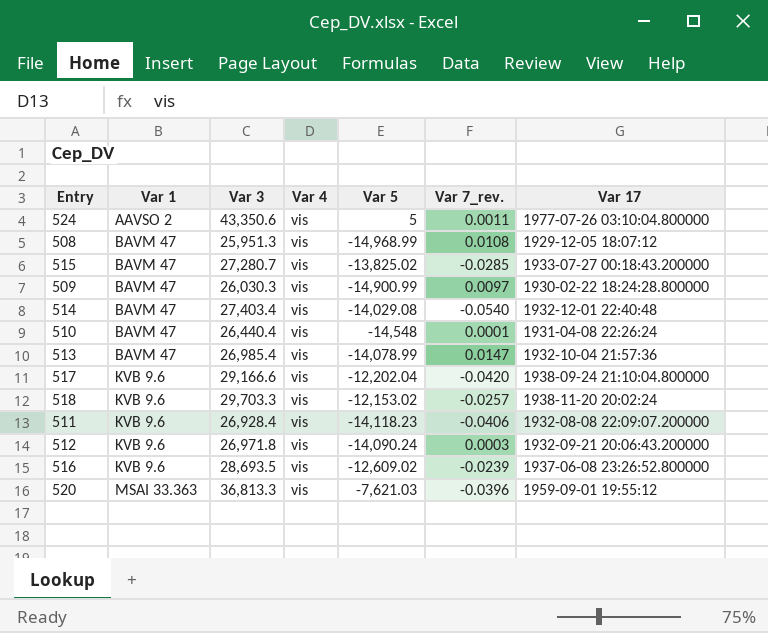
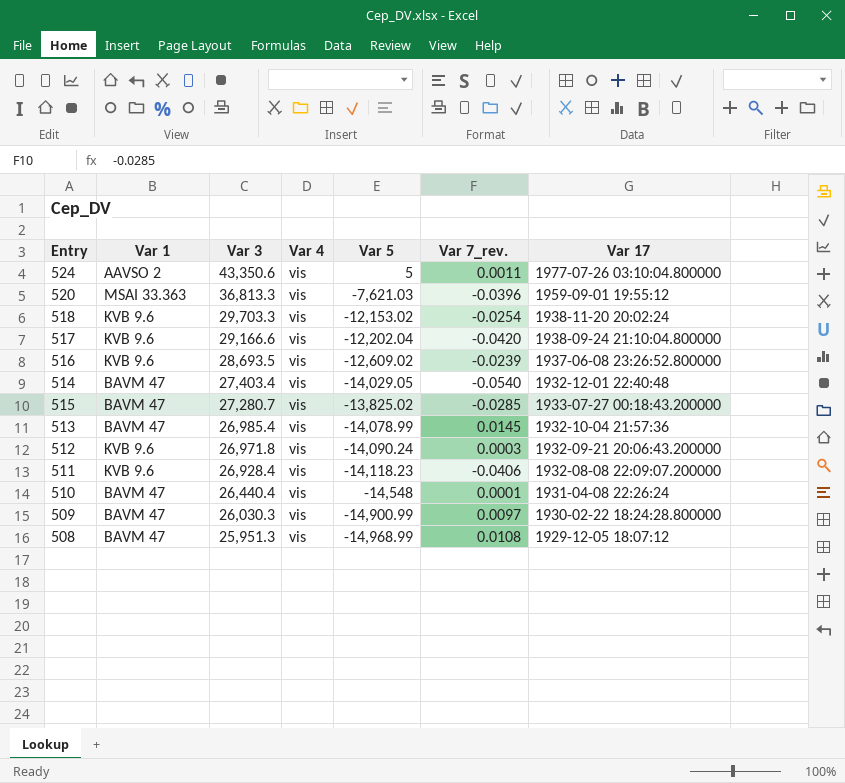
row order: Var 1 ascending -> Var 3 descending
518 | Var 7_rev.: -0.0257 -> -0.0254
514 | Var 5: -14,029.08 -> -14,029.05
513 | Var 7_rev.: 0.0147 -> 0.0145

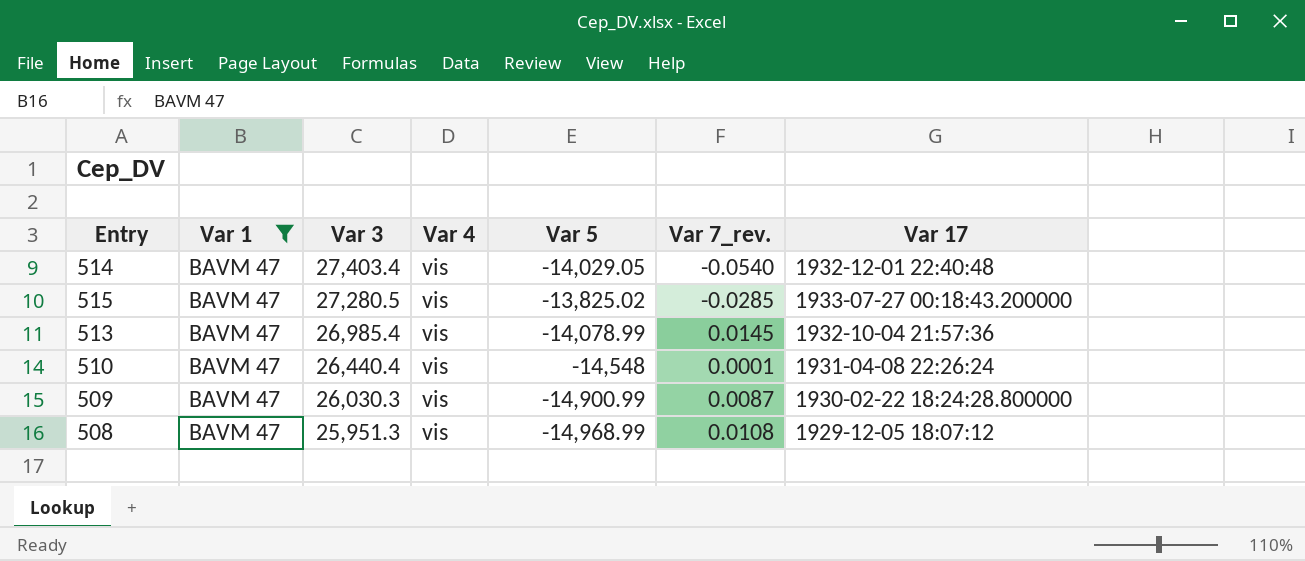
filter: none -> Var 1 = BAVM 47
515 | Var 3: 27,280.7 -> 27,280.5
509 | Var 7_rev.: 0.0097 -> 0.0087

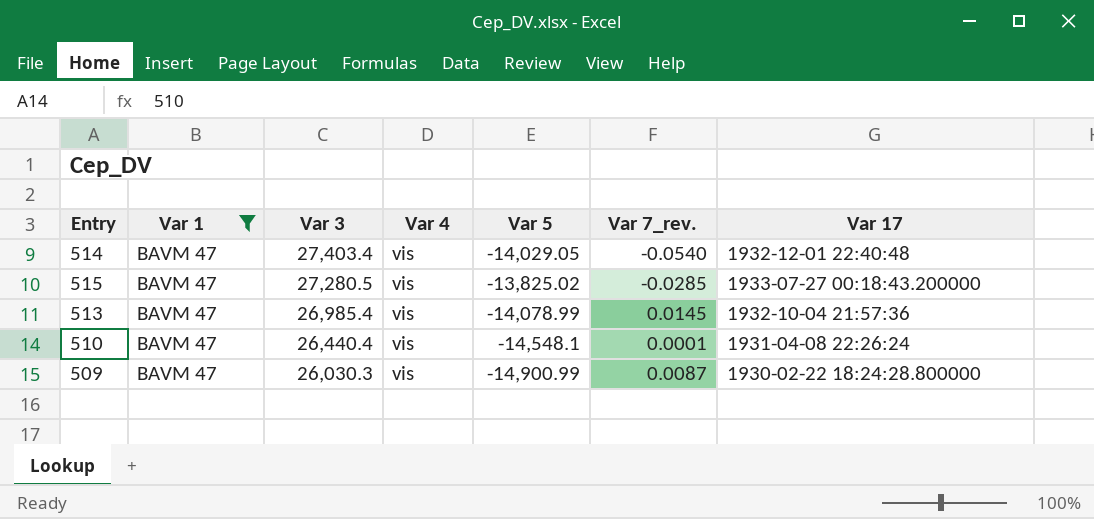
row 508: BAVM 47 | 25,951.3 | vis | -14,968.99 | 0.0108 | 1929-12-05 18:07:12 -> none
510 | Var 5: -14,548 -> -14,548.1

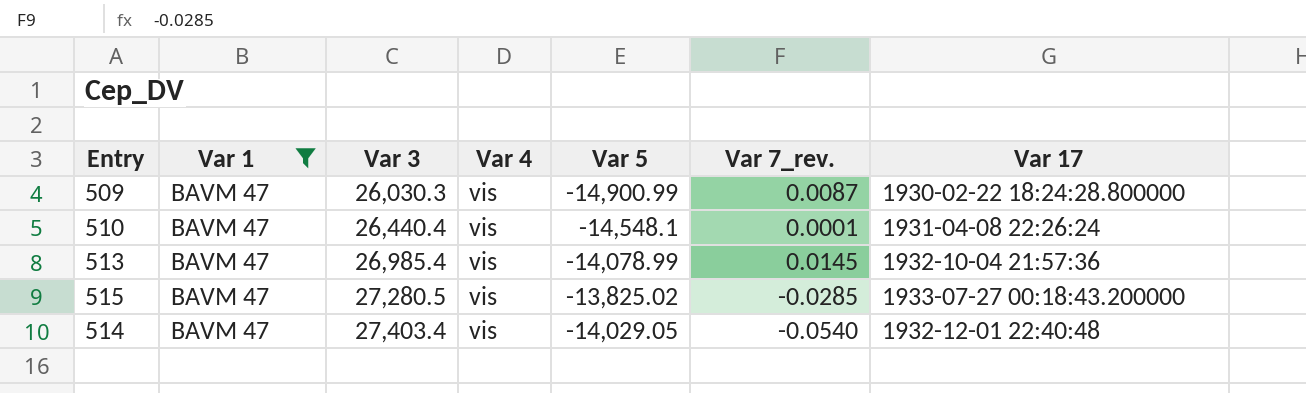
row order: Var 3 descending -> Var 3 ascending

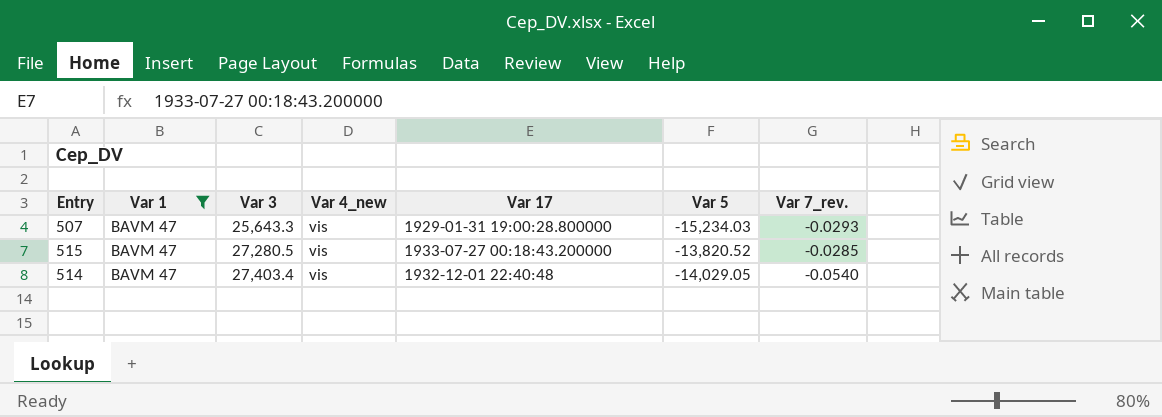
column name: Var 4 -> Var 4_new
column Var 17 | position: 7 -> 5
row 509: BAVM 47 | 26,030.3 | vis | -14,900.99 | 0.0087 | 1930-02-22 18:24:28.800000 -> none
row 510: BAVM 47 | 26,440.4 | vis | -14,548.1 | 0.0001 | 1931-04-08 22:26:24 -> none
row 513: BAVM 47 | 26,985.4 | vis | -14,078.99 | 0.0145 | 1932-10-04 21:57:36 -> none
row 507: none -> BAVM 47 | 25,643.3 | vis | 1929-01-31 19:00:28.800000 | -15,234.03 | -0.0293
515 | Var 5: -13,825.02 -> -13,820.52

